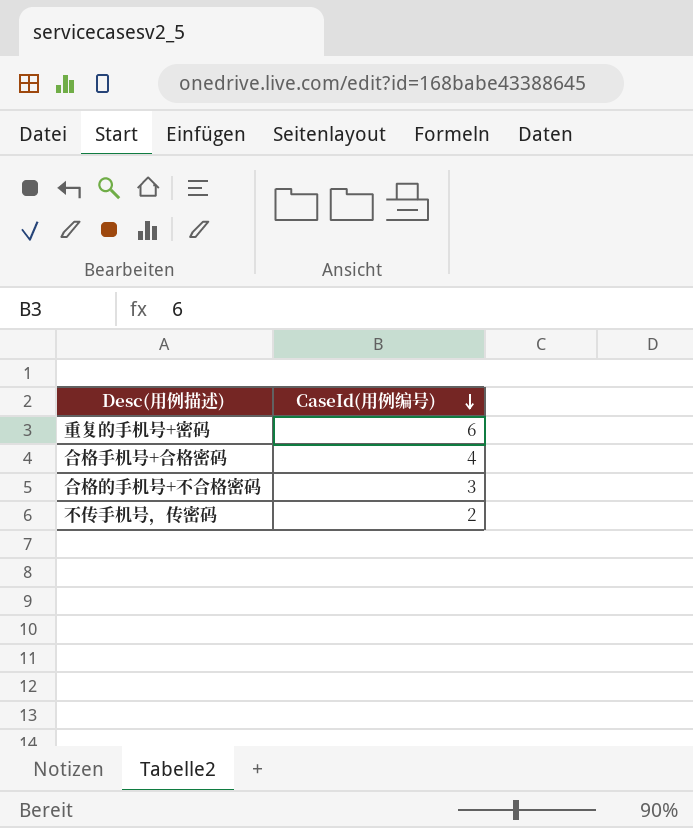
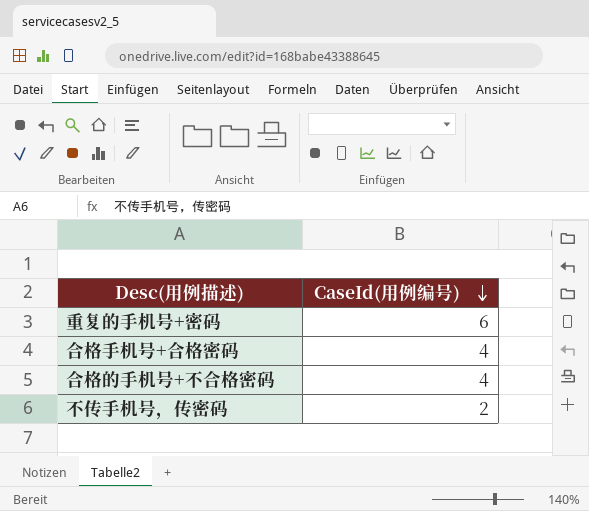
合格的手机号+不合格密码 | CaseId(用例编号): 3 -> 4

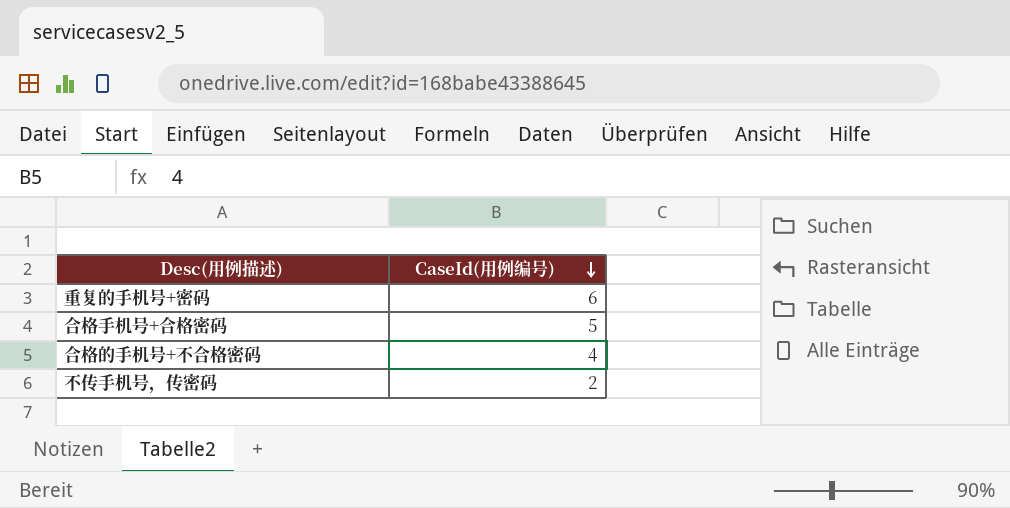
合格手机号+合格密码 | CaseId(用例编号): 4 -> 5

